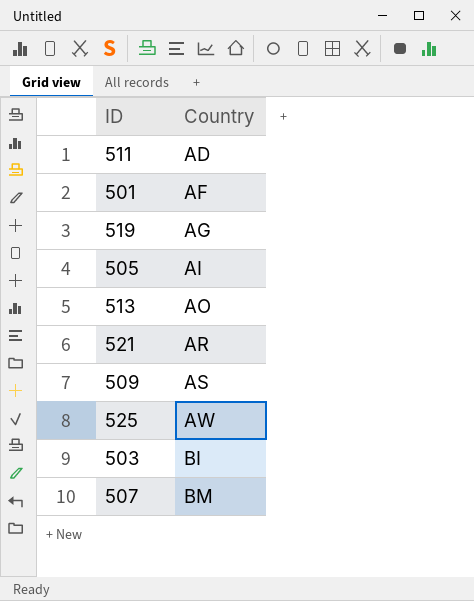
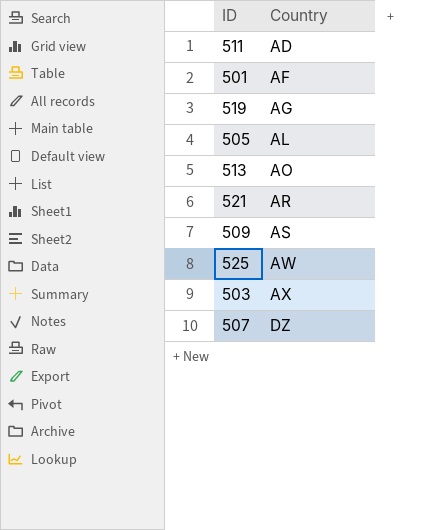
505 | Country: AI -> AL
503 | Country: BI -> AX
507 | Country: BM -> DZ

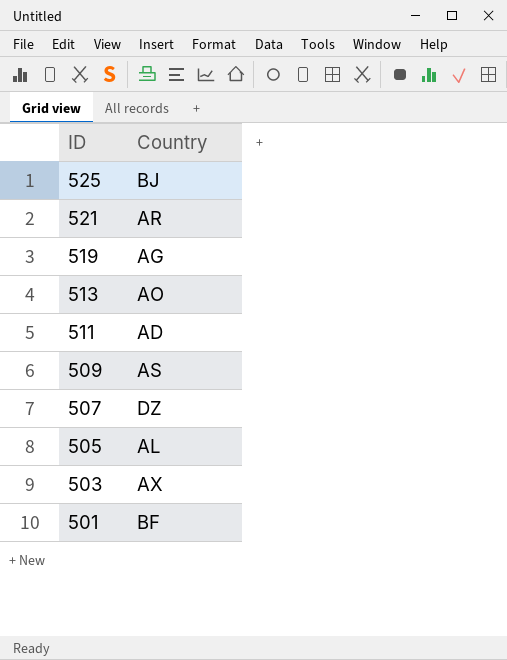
row order: Country ascending -> ID descending
525 | Country: AW -> BJ
501 | Country: AF -> BF

